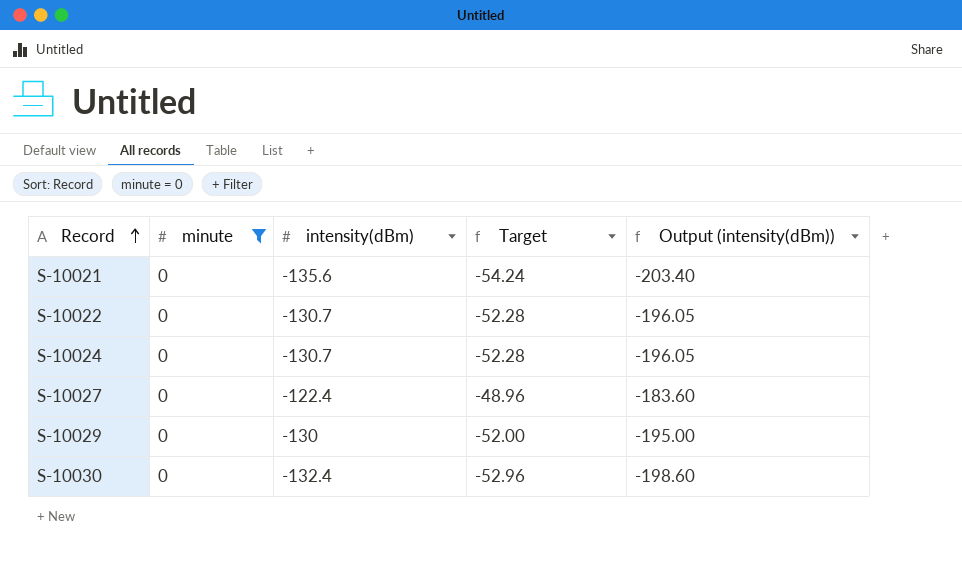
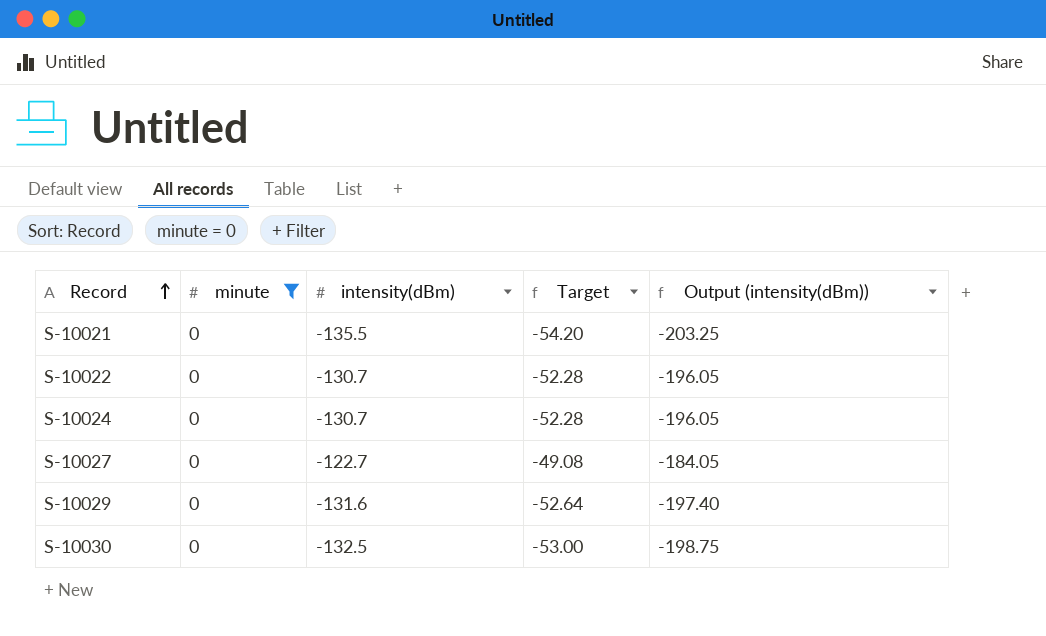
S-10021 | intensity(dBm): -135.6 -> -135.5
S-10021 | Target: -54.24 -> -54.20
S-10021 | Output (intensity(dBm)): -203.40 -> -203.25
S-10027 | intensity(dBm): -122.4 -> -122.7
S-10027 | Target: -48.96 -> -49.08
S-10027 | Output (intensity(dBm)): -183.60 -> -184.05
S-10029 | intensity(dBm): -130 -> -131.6
S-10029 | Target: -52.00 -> -52.64
S-10029 | Output (intensity(dBm)): -195.00 -> -197.40
S-10030 | intensity(dBm): -132.4 -> -132.5
S-10030 | Target: -52.96 -> -53.00
S-10030 | Output (intensity(dBm)): -198.60 -> -198.75

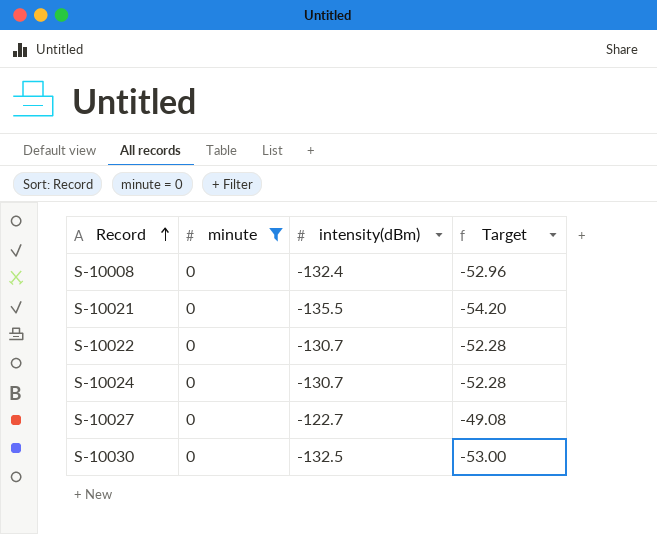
column Output (intensity(dBm)) | formula: [intensity(dBm)] * 1.5 -> none
row S-10029: 0 | -131.6 | -52.64 | -197.40 -> none
row S-10008: none -> 0 | -132.4 | -52.96

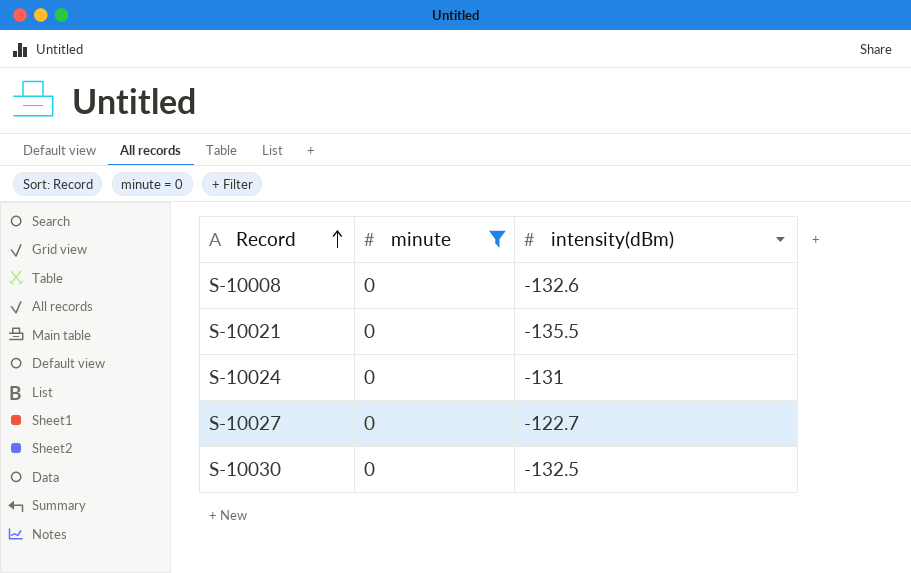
column Target | formula: [intensity(dBm)] * 0.4 -> none
row S-10022: 0 | -130.7 | -52.28 -> none
S-10008 | intensity(dBm): -132.4 -> -132.6
S-10024 | intensity(dBm): -130.7 -> -131

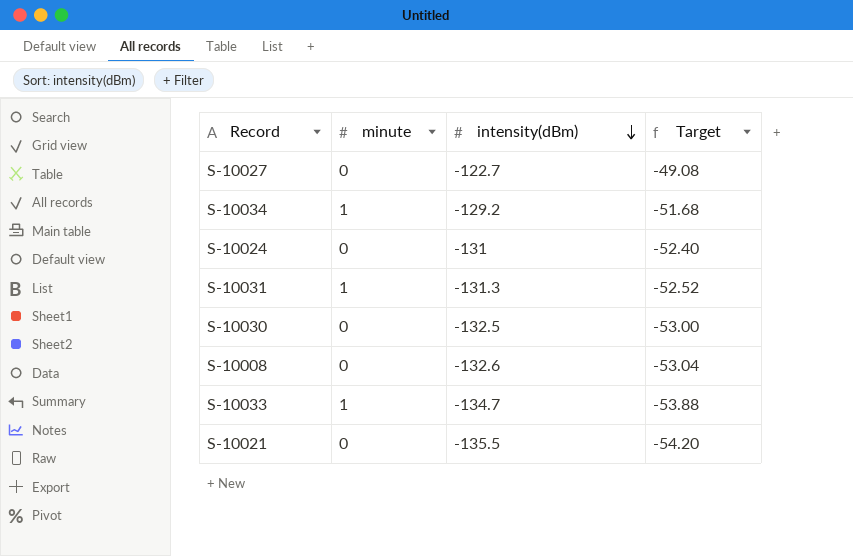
filter: minute = 0 -> none
row order: Record ascending -> intensity(dBm) descending
column Target | formula: none -> [intensity(dBm)] * 0.4

